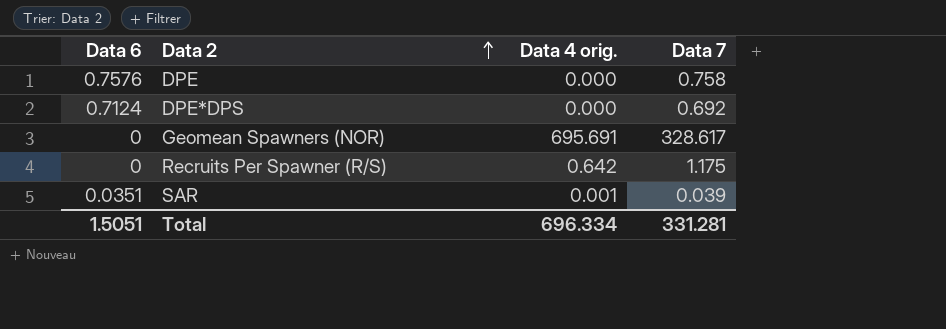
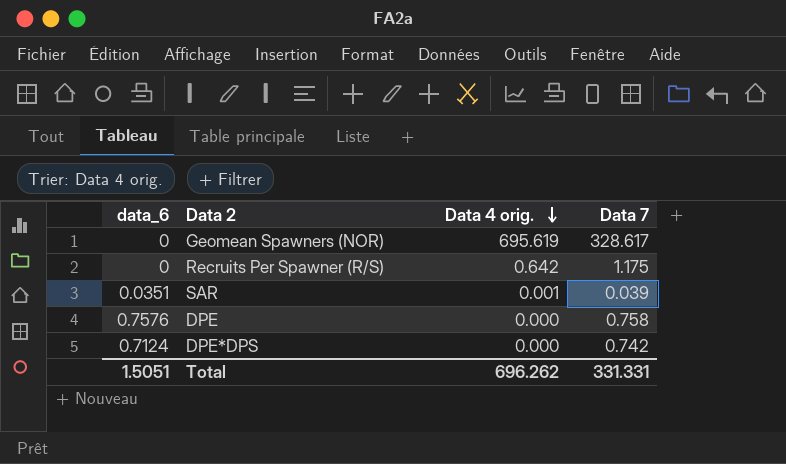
row order: Data 2 ascending -> Data 4 orig. descending
column name: Data 6 -> data_6
Geomean Spawners (NOR) | Data 4 orig.: 695.691 -> 695.619
DPE*DPS | Data 7: 0.692 -> 0.742
Total | Data 4 orig.: 696.334 -> 696.262
Total | Data 7: 331.281 -> 331.331

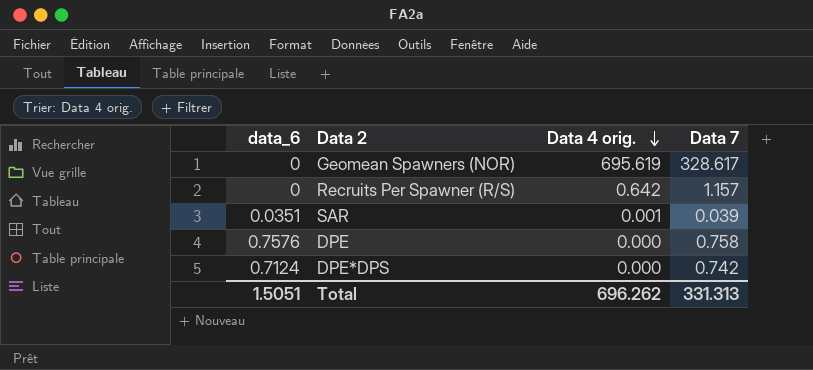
Recruits Per Spawner (R/S) | Data 7: 1.175 -> 1.157
Total | Data 7: 331.331 -> 331.313

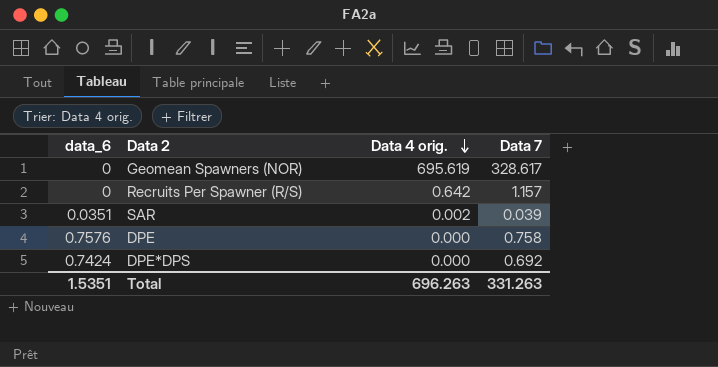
SAR | Data 4 orig.: 0.001 -> 0.002
DPE*DPS | data_6: 0.7124 -> 0.7424
DPE*DPS | Data 7: 0.742 -> 0.692
Total | data_6: 1.5051 -> 1.5351
Total | Data 4 orig.: 696.262 -> 696.263
Total | Data 7: 331.313 -> 331.263

